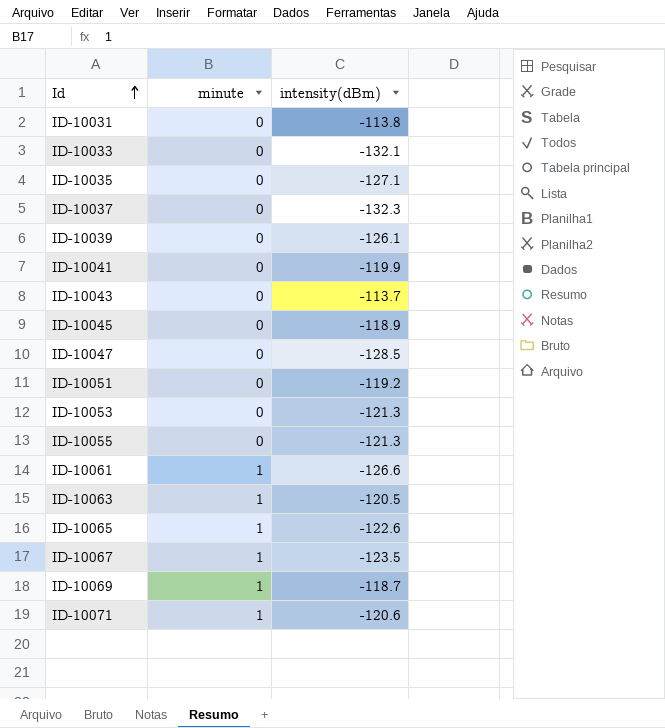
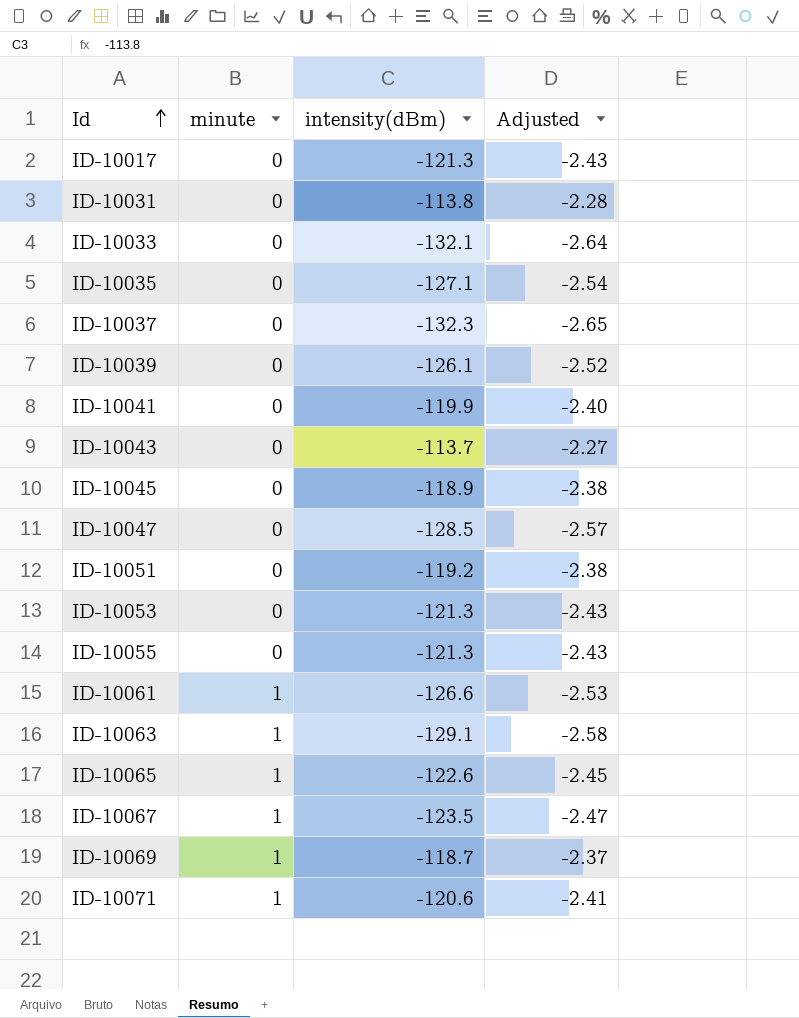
column Adjusted | formula: none -> [intensity(dBm)] * 0.02
row ID-10017: none -> 0 | -121.3 | -2.43
ID-10063 | intensity(dBm): -120.5 -> -129.1

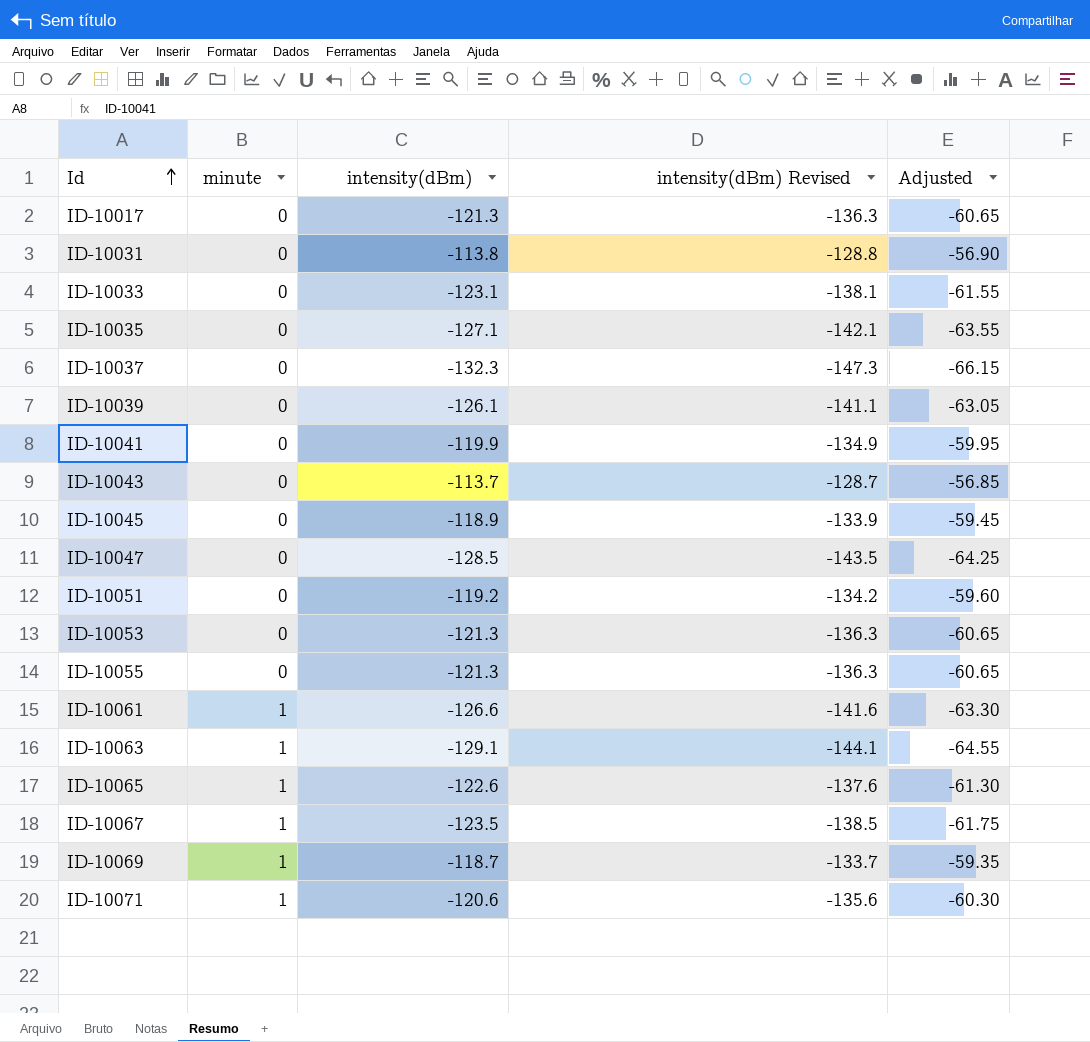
column intensity(dBm) Revised | formula: none -> [intensity(dBm)] - 15
column Adjusted | formula: [intensity(dBm)] * 0.02 -> [intensity(dBm)] * 0.5
ID-10033 | intensity(dBm): -132.1 -> -123.1

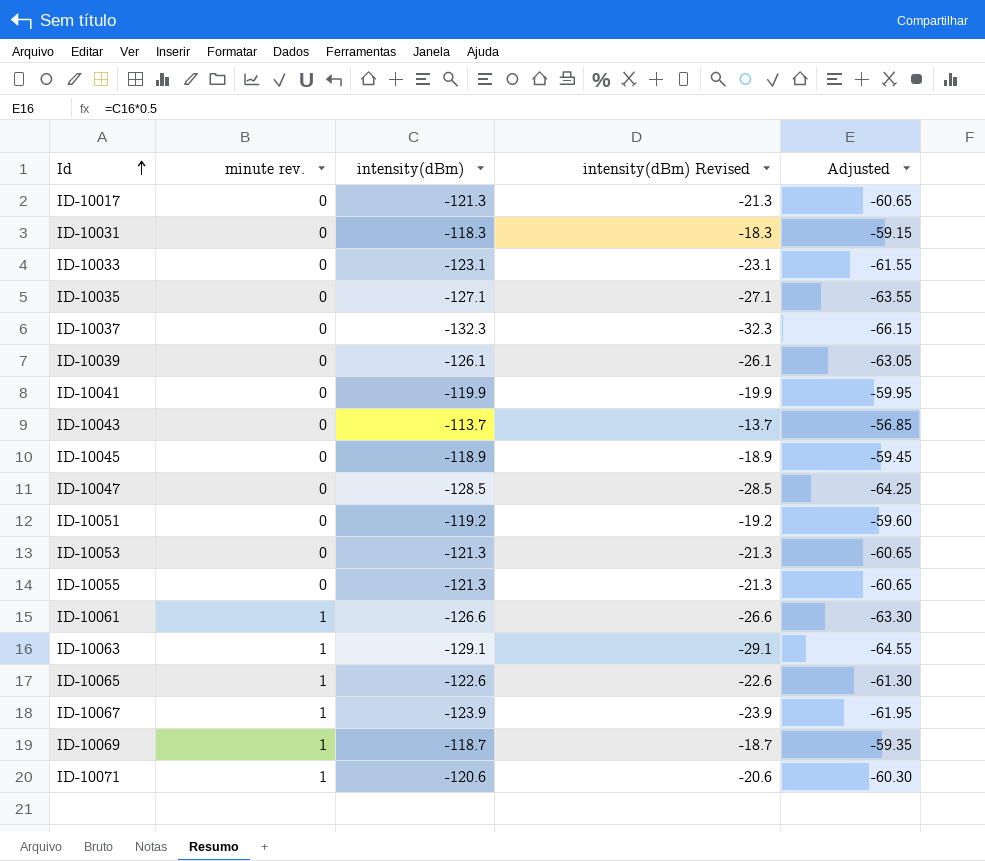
column name: minute -> minute rev.
column intensity(dBm) Revised | formula: [intensity(dBm)] - 15 -> [intensity(dBm)] + 100
ID-10031 | intensity(dBm): -113.8 -> -118.3
ID-10031 | Adjusted: -56.90 -> -59.15
ID-10067 | intensity(dBm): -123.5 -> -123.9
ID-10067 | Adjusted: -61.75 -> -61.95

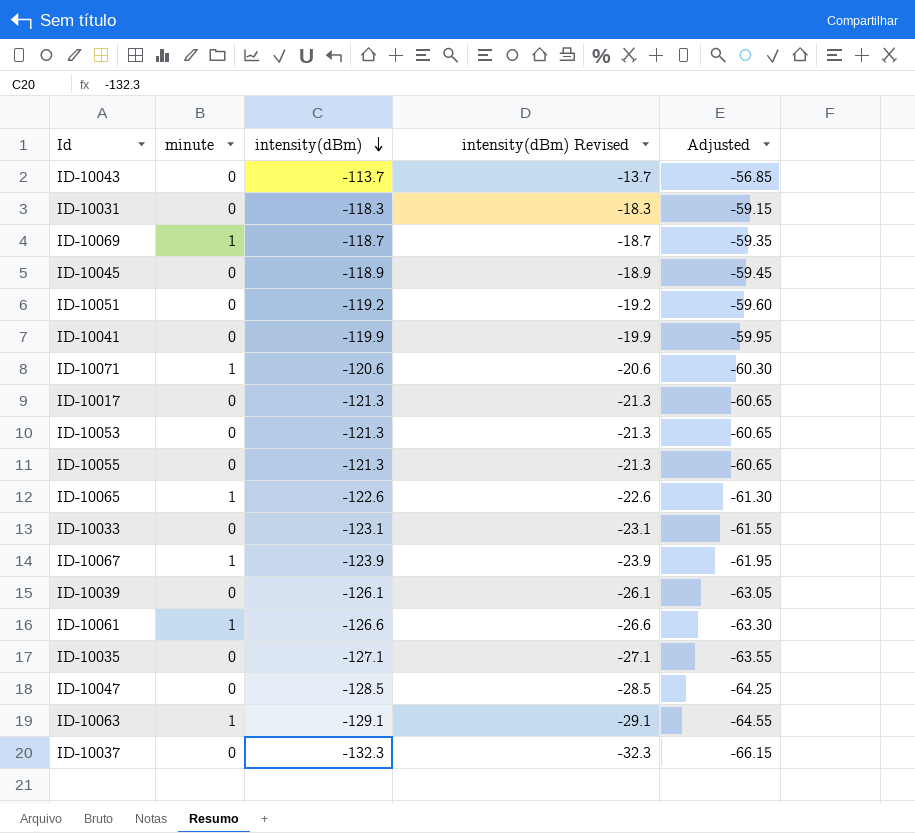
row order: Id ascending -> intensity(dBm) descending
column name: minute rev. -> minute

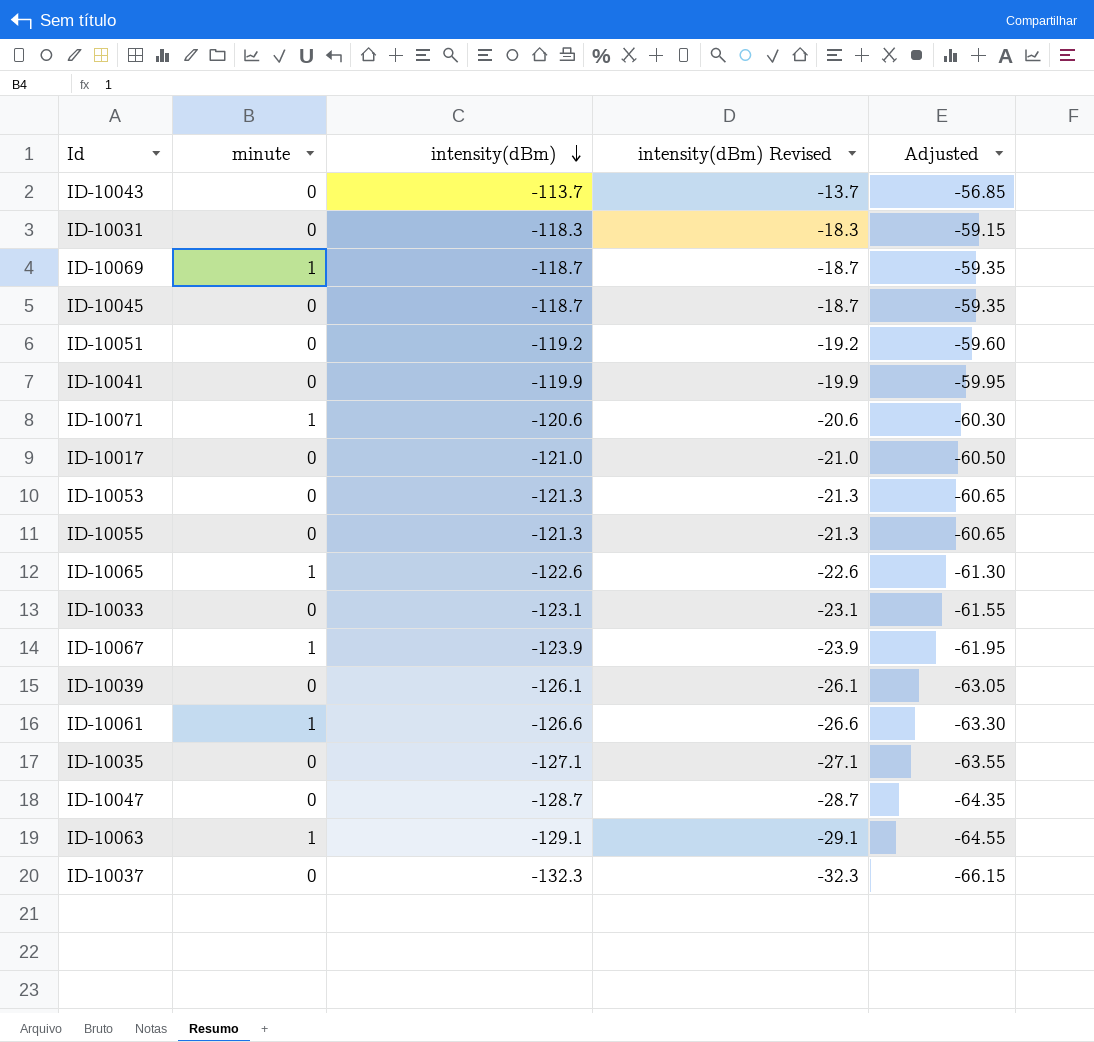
ID-10045 | intensity(dBm): -118.9 -> -118.7
ID-10045 | intensity(dBm) Revised: -18.9 -> -18.7
ID-10045 | Adjusted: -59.45 -> -59.35
ID-10017 | intensity(dBm): -121.3 -> -121.0
ID-10017 | intensity(dBm) Revised: -21.3 -> -21.0
ID-10017 | Adjusted: -60.65 -> -60.50
ID-10047 | intensity(dBm): -128.5 -> -128.7
ID-10047 | intensity(dBm) Revised: -28.5 -> -28.7
ID-10047 | Adjusted: -64.25 -> -64.35

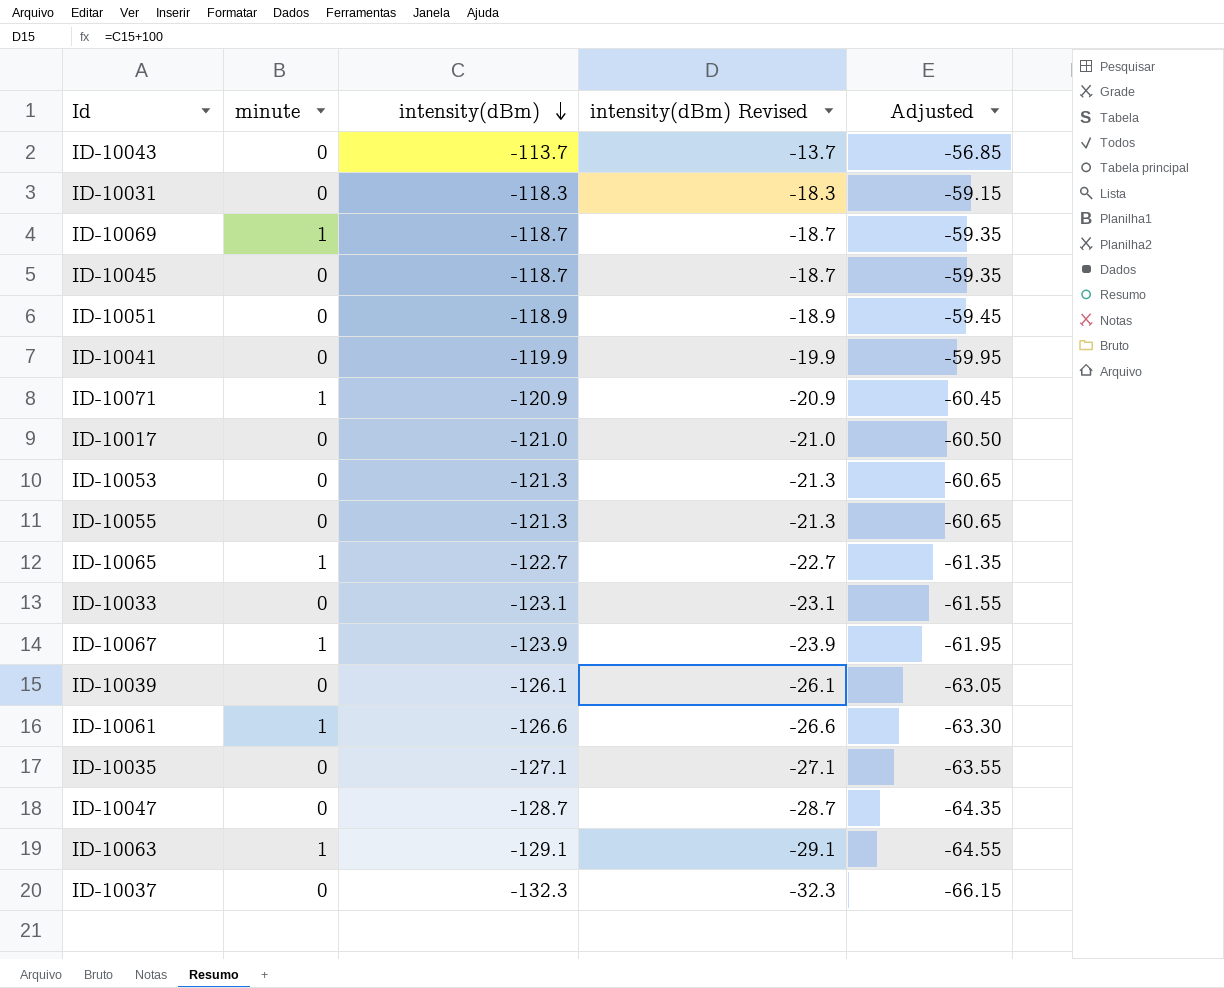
ID-10051 | intensity(dBm): -119.2 -> -118.9
ID-10051 | intensity(dBm) Revised: -19.2 -> -18.9
ID-10051 | Adjusted: -59.60 -> -59.45
ID-10071 | intensity(dBm): -120.6 -> -120.9
ID-10071 | intensity(dBm) Revised: -20.6 -> -20.9
ID-10071 | Adjusted: -60.30 -> -60.45
ID-10065 | intensity(dBm): -122.6 -> -122.7
ID-10065 | intensity(dBm) Revised: -22.6 -> -22.7
ID-10065 | Adjusted: -61.30 -> -61.35

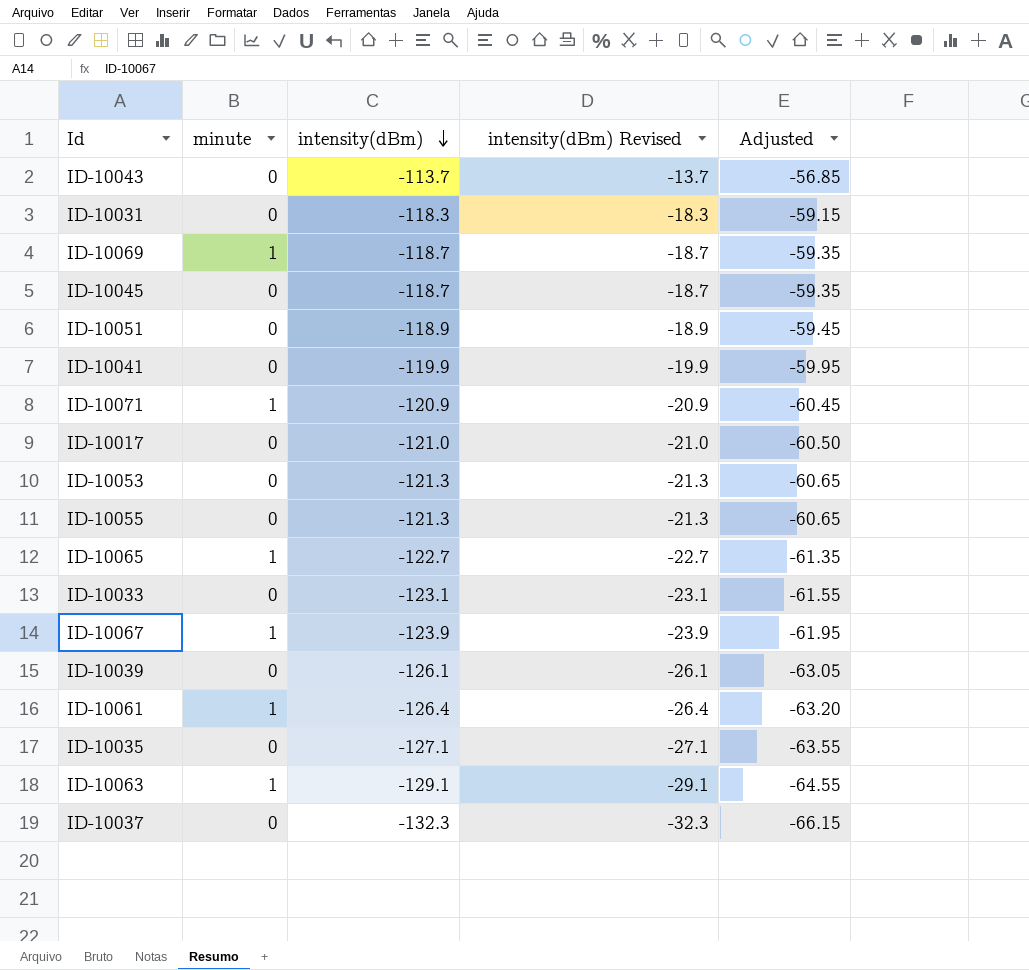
row ID-10047: 0 | -128.7 | -28.7 | -64.35 -> none
ID-10061 | intensity(dBm): -126.6 -> -126.4
ID-10061 | intensity(dBm) Revised: -26.6 -> -26.4
ID-10061 | Adjusted: -63.30 -> -63.20

